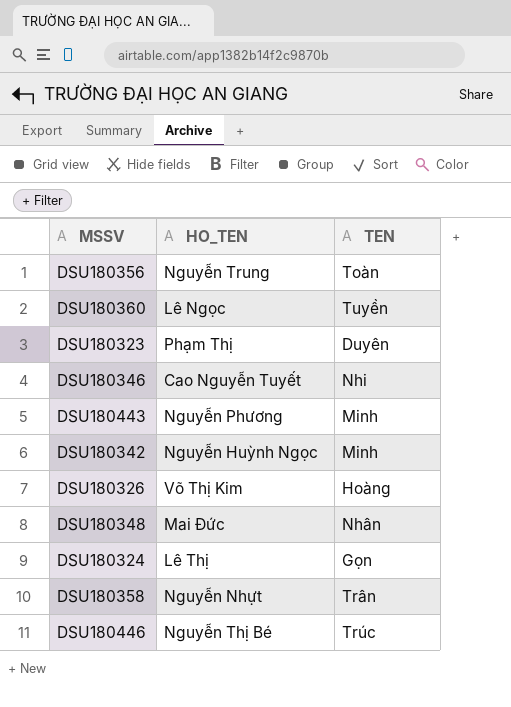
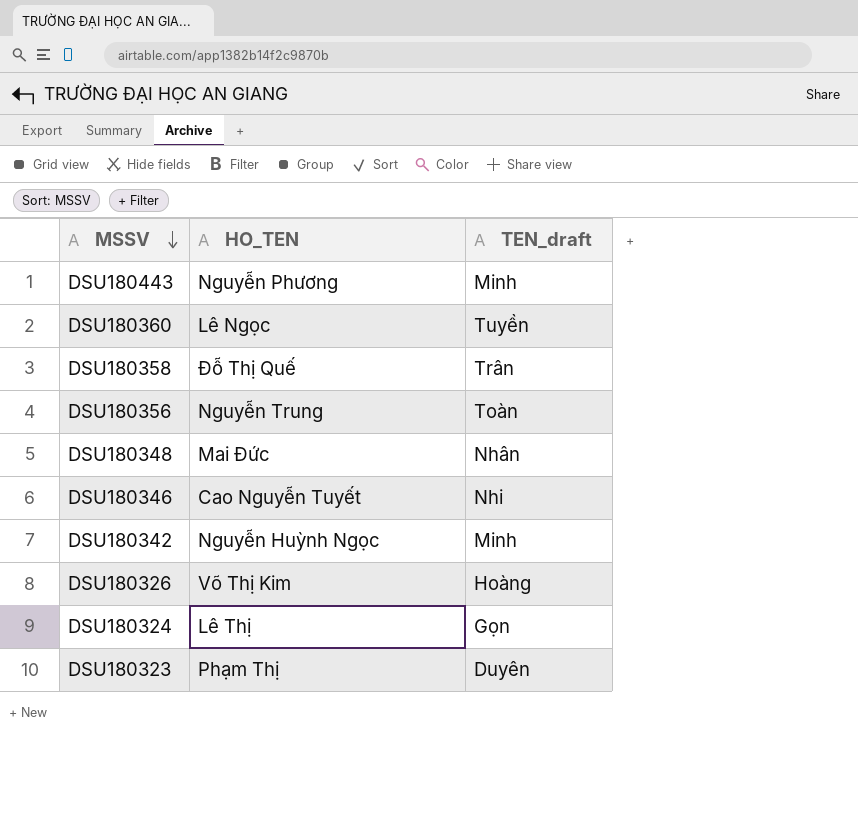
row order: none -> MSSV descending
column name: TEN -> TEN_draft
row DSU180446: Nguyễn Thị Bé | Trúc -> none
DSU180358 | HO_TEN: Nguyễn Nhựt -> Đỗ Thị Quế

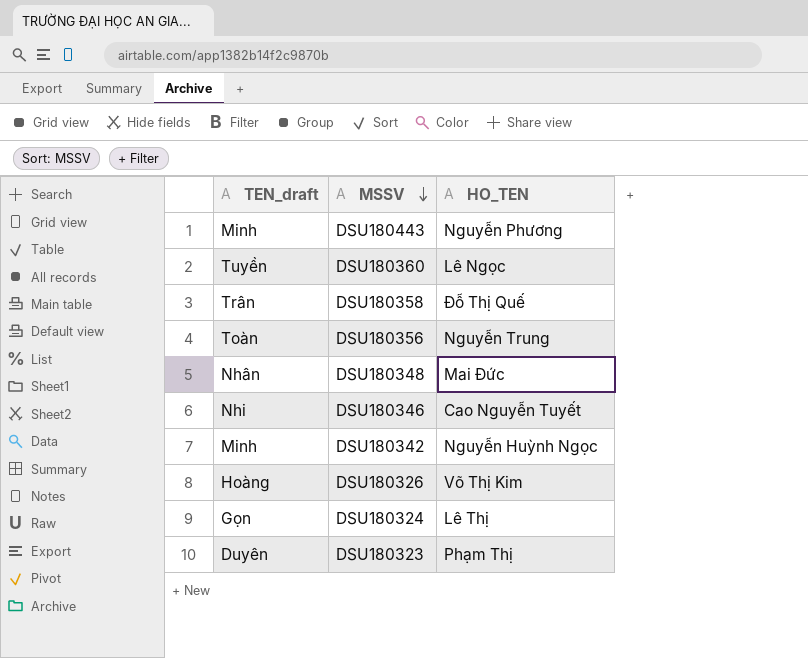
column TEN_draft | position: 3 -> 1

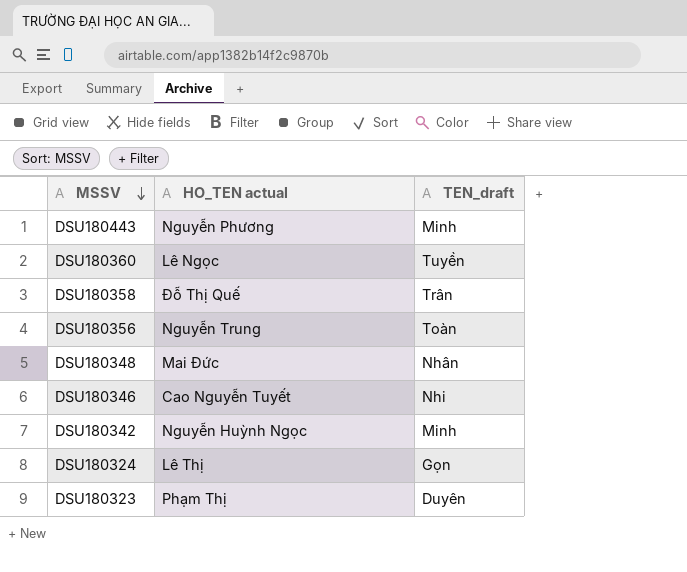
column name: HO_TEN -> HO_TEN actual
column TEN_draft | position: 1 -> 3
row DSU180326: Hoàng | Võ Thị Kim -> none

